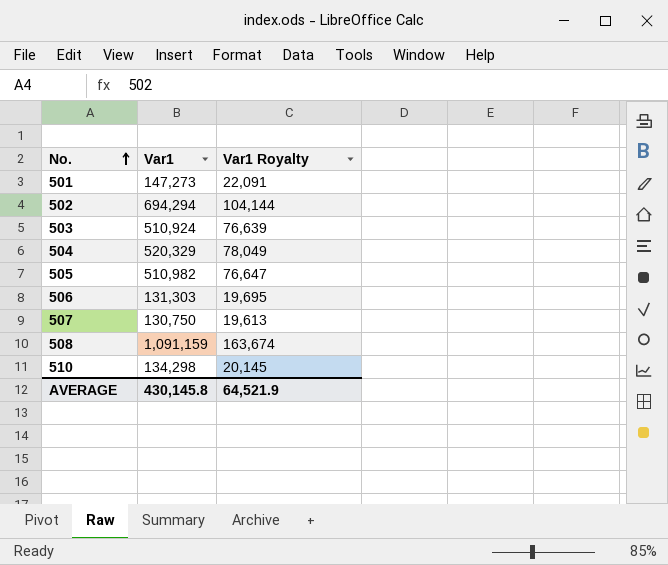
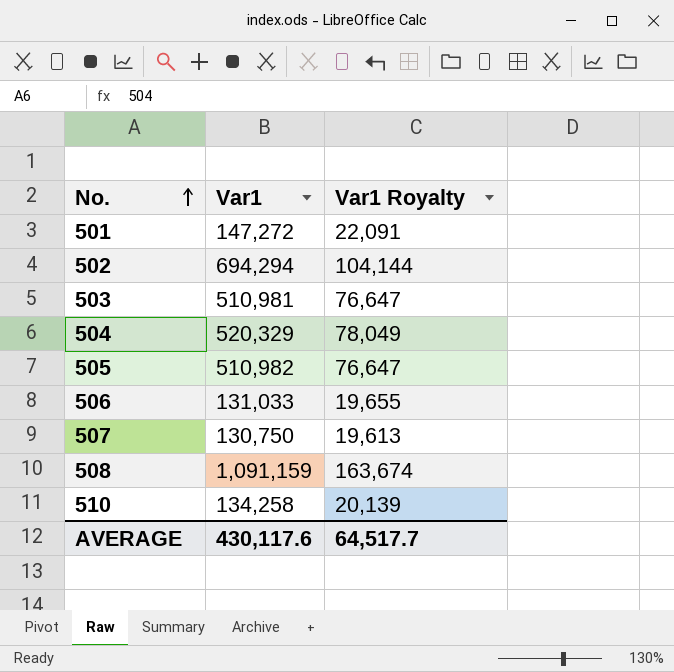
501 | Var1: 147,273 -> 147,272
503 | Var1: 510,924 -> 510,981
503 | Var1 Royalty: 76,639 -> 76,647
506 | Var1: 131,303 -> 131,033
506 | Var1 Royalty: 19,695 -> 19,655
510 | Var1: 134,298 -> 134,258
510 | Var1 Royalty: 20,145 -> 20,139
AVERAGE | Var1: 430,145.8 -> 430,117.6
AVERAGE | Var1 Royalty: 64,521.9 -> 64,517.7

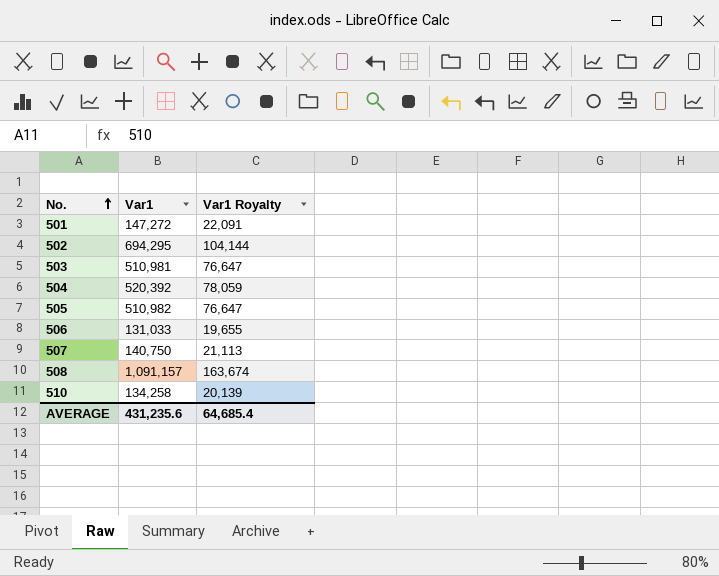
502 | Var1: 694,294 -> 694,295
504 | Var1: 520,329 -> 520,392
504 | Var1 Royalty: 78,049 -> 78,059
507 | Var1: 130,750 -> 140,750
507 | Var1 Royalty: 19,613 -> 21,113
508 | Var1: 1,091,159 -> 1,091,157
AVERAGE | Var1: 430,117.6 -> 431,235.6
AVERAGE | Var1 Royalty: 64,517.7 -> 64,685.4

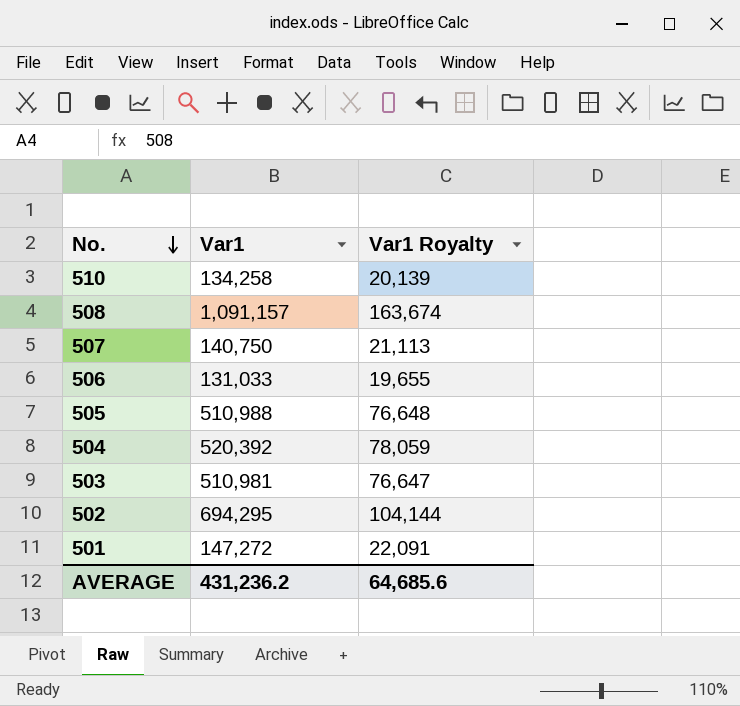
row order: No. ascending -> No. descending
505 | Var1: 510,982 -> 510,988
505 | Var1 Royalty: 76,647 -> 76,648
AVERAGE | Var1: 431,235.6 -> 431,236.2
AVERAGE | Var1 Royalty: 64,685.4 -> 64,685.6

